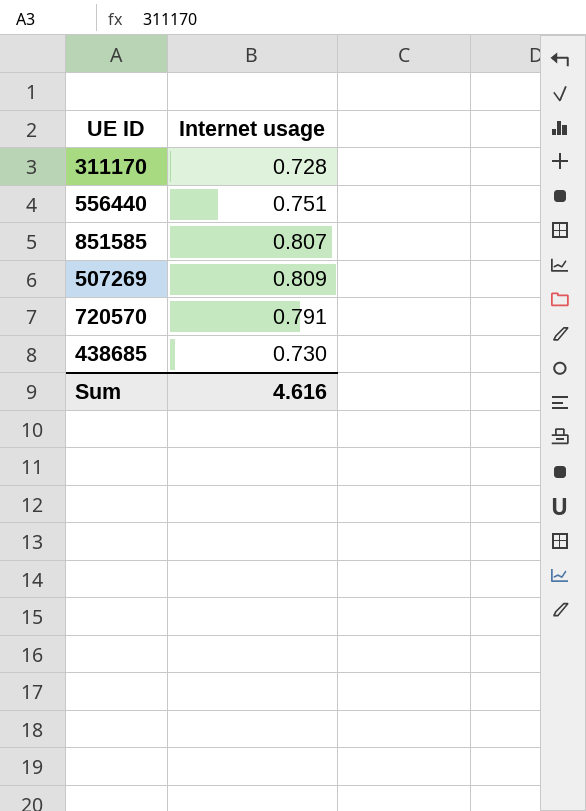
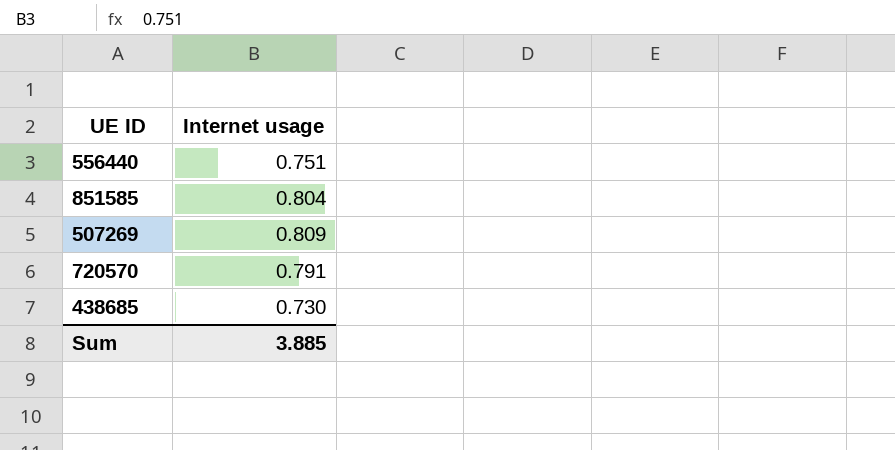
row 311170: 0.728 -> none
851585 | Internet usage: 0.807 -> 0.804
Sum | Internet usage: 4.616 -> 3.885

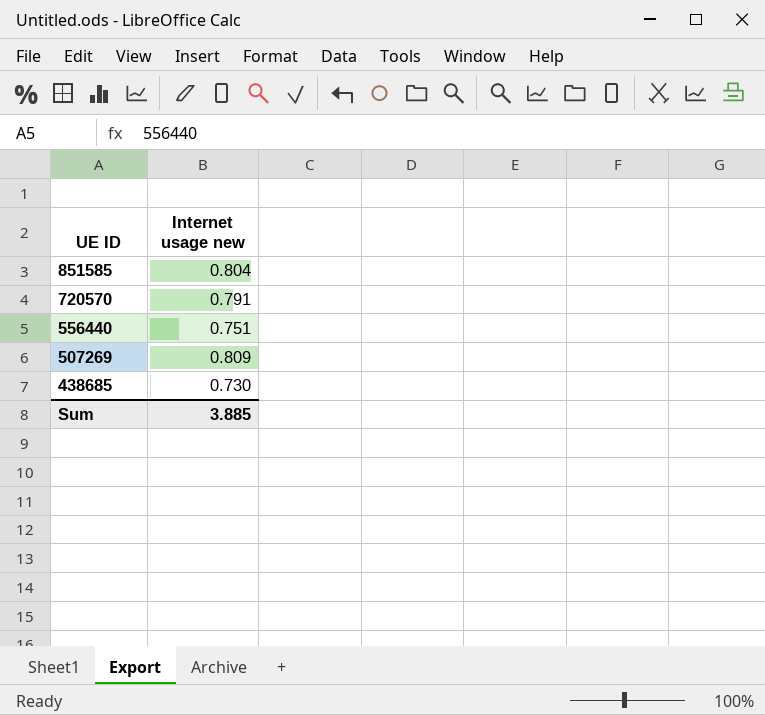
row order: none -> UE ID descending
column name: Internet usage -> Internet usage new

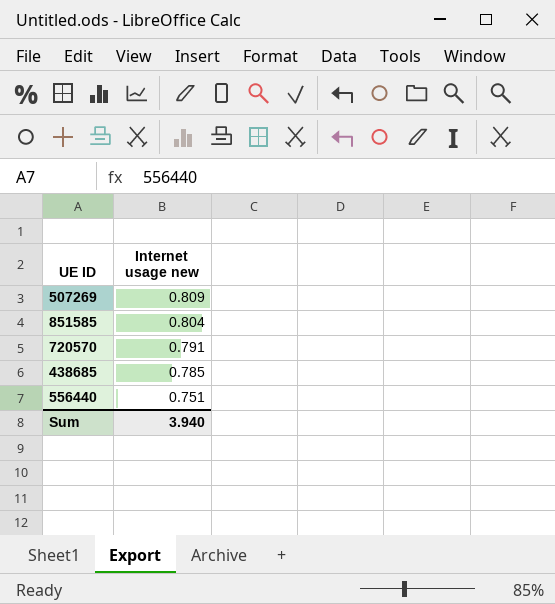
row order: UE ID descending -> Internet usage new descending
438685 | Internet usage new: 0.730 -> 0.785
Sum | Internet usage new: 3.885 -> 3.940

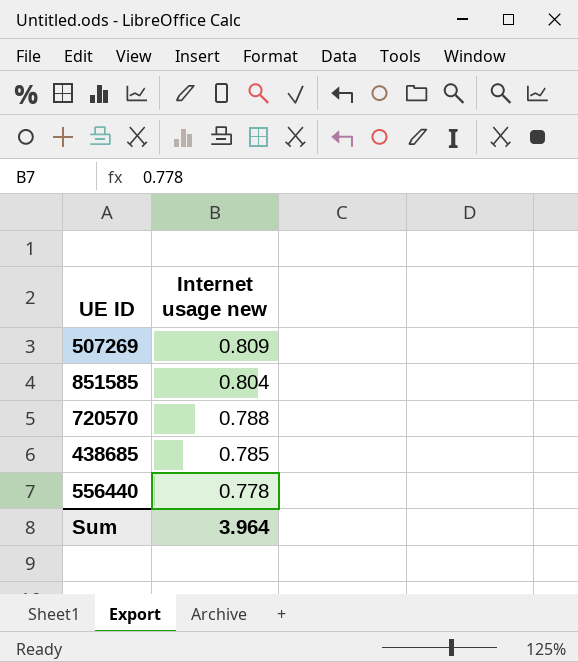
720570 | Internet usage new: 0.791 -> 0.788
556440 | Internet usage new: 0.751 -> 0.778
Sum | Internet usage new: 3.940 -> 3.964

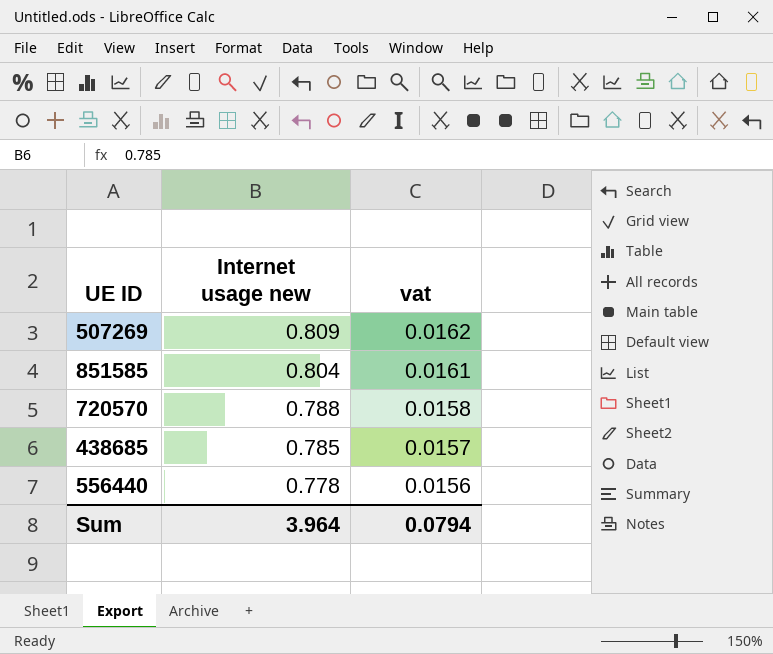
column vat | formula: none -> [Internet usage new] * 0.02

